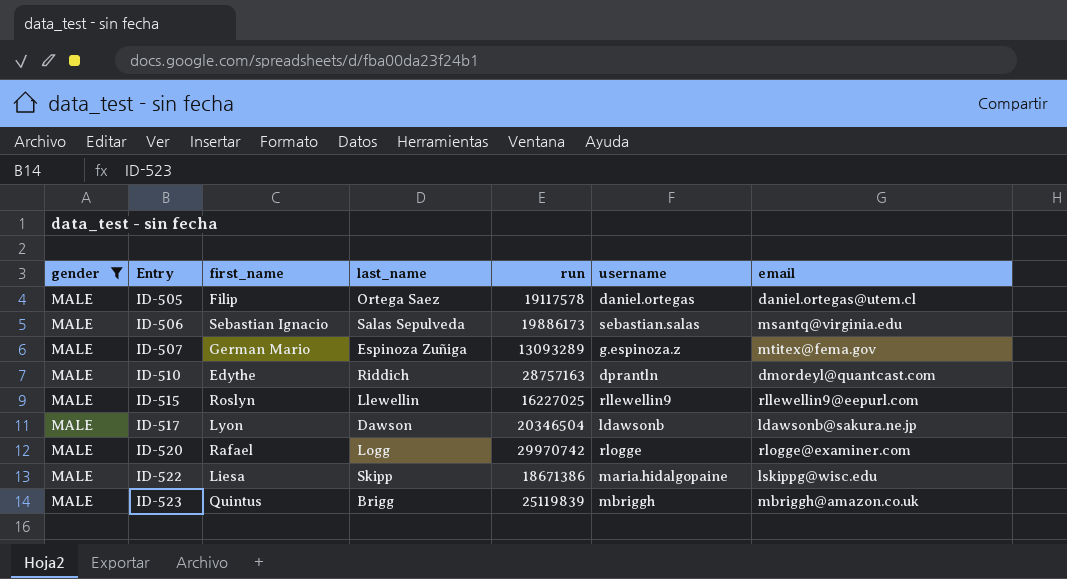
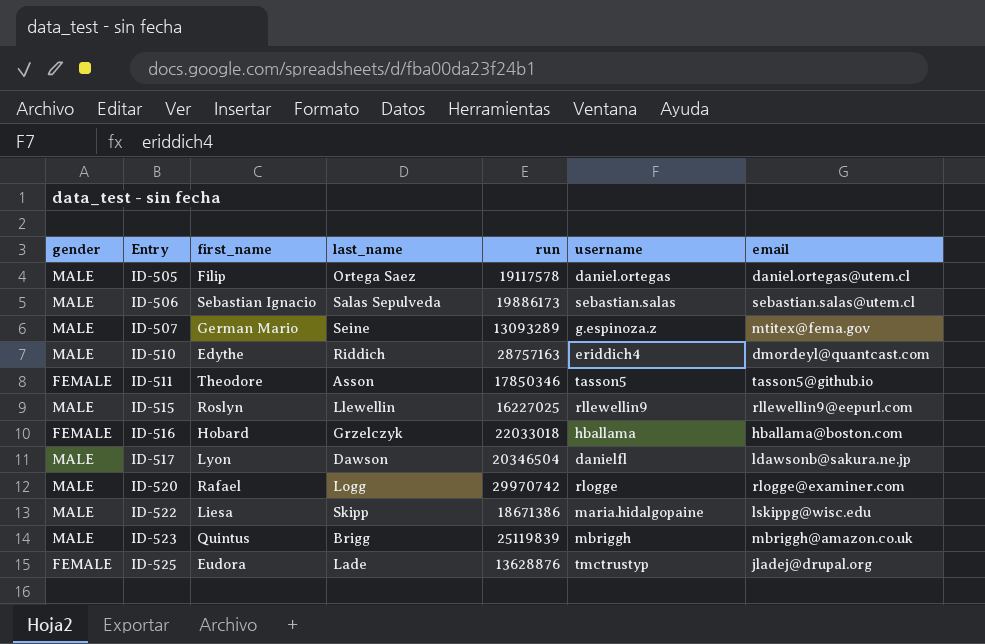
filter: gender = MALE -> none
ID-506 | email: msantq@virginia.edu -> sebastian.salas@utem.cl
ID-507 | last_name: Espinoza Zuñiga -> Seine
ID-510 | username: dprantln -> eriddich4
ID-517 | username: ldawsonb -> danielfl

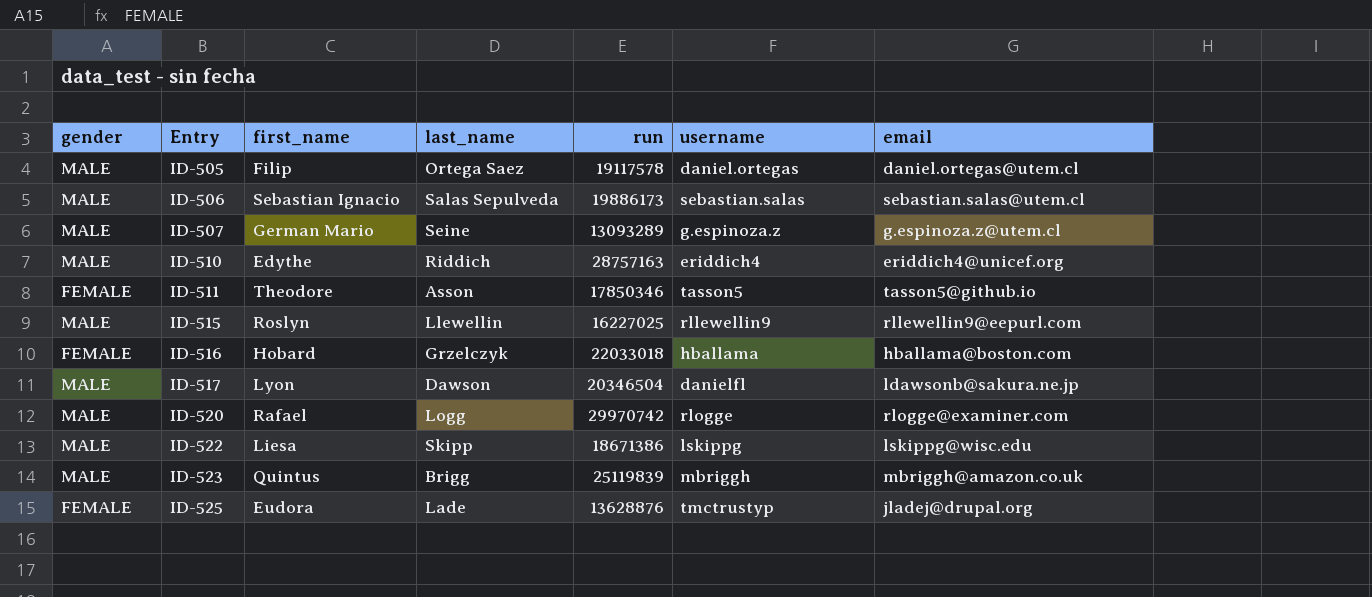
ID-507 | email: mtitex@fema.gov -> g.espinoza.z@utem.cl
ID-510 | email: dmordeyl@quantcast.com -> eriddich4@unicef.org
ID-522 | username: maria.hidalgopaine -> lskippg

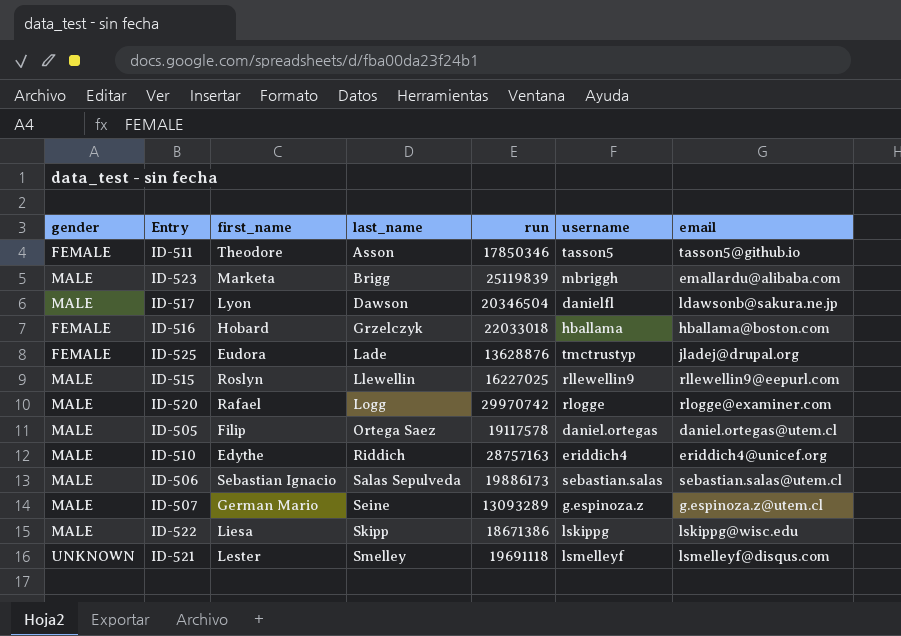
row order: Entry ascending -> last_name ascending
ID-523 | first_name: Quintus -> Marketa
ID-523 | email: mbriggh@amazon.co.uk -> emallardu@alibaba.com
row ID-521: none -> UNKNOWN | Lester | Smelley | 19691118 | lsmelleyf | lsmelleyf@disqus.com

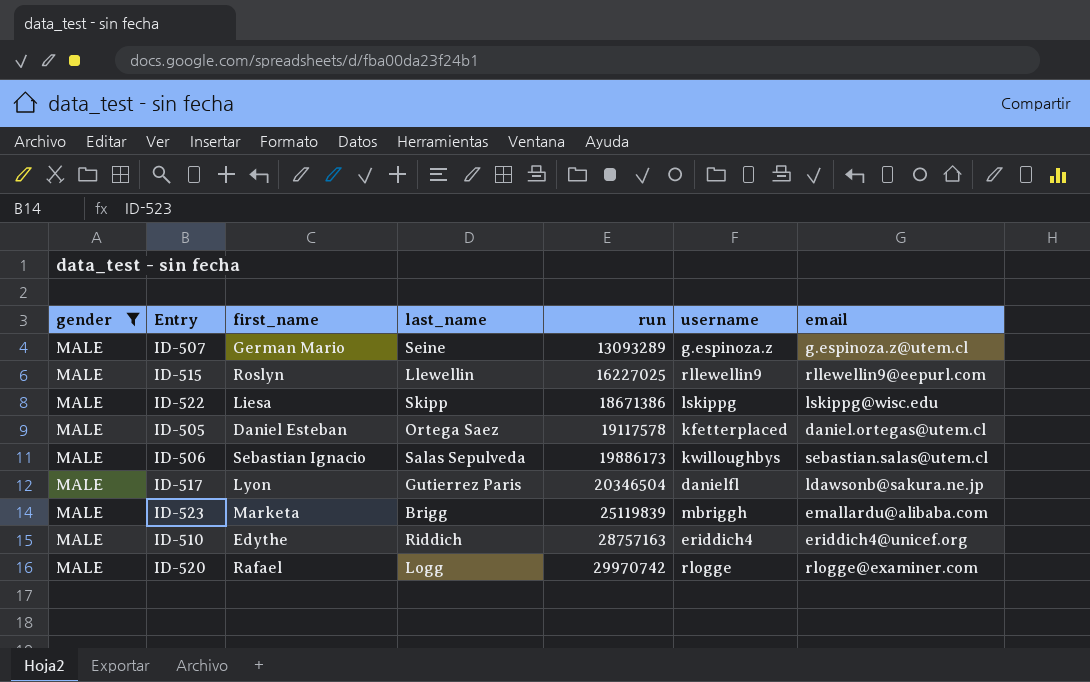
filter: none -> gender = MALE
row order: last_name ascending -> run ascending
ID-505 | first_name: Filip -> Daniel Esteban
ID-505 | username: daniel.ortegas -> kfetterplaced
ID-506 | username: sebastian.salas -> kwilloughbys
ID-517 | last_name: Dawson -> Gutierrez Paris

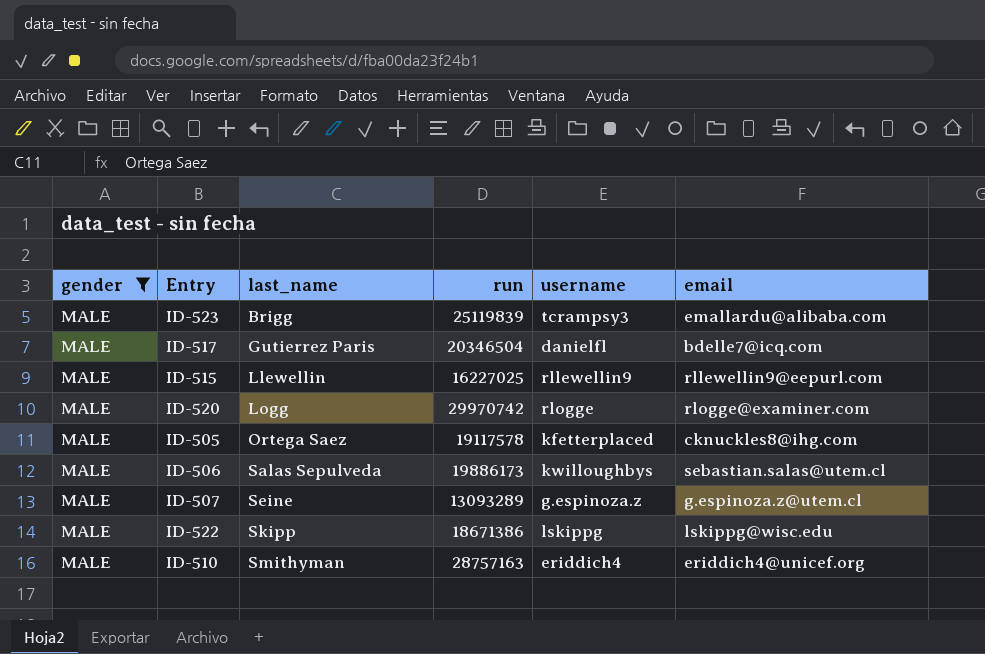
row order: run ascending -> last_name ascending
column first_name | position: 3 -> none
ID-523 | username: mbriggh -> tcrampsy3
ID-517 | email: ldawsonb@sakura.ne.jp -> bdelle7@icq.com
ID-505 | email: daniel.ortegas@utem.cl -> cknuckles8@ihg.com
ID-510 | last_name: Riddich -> Smithyman

